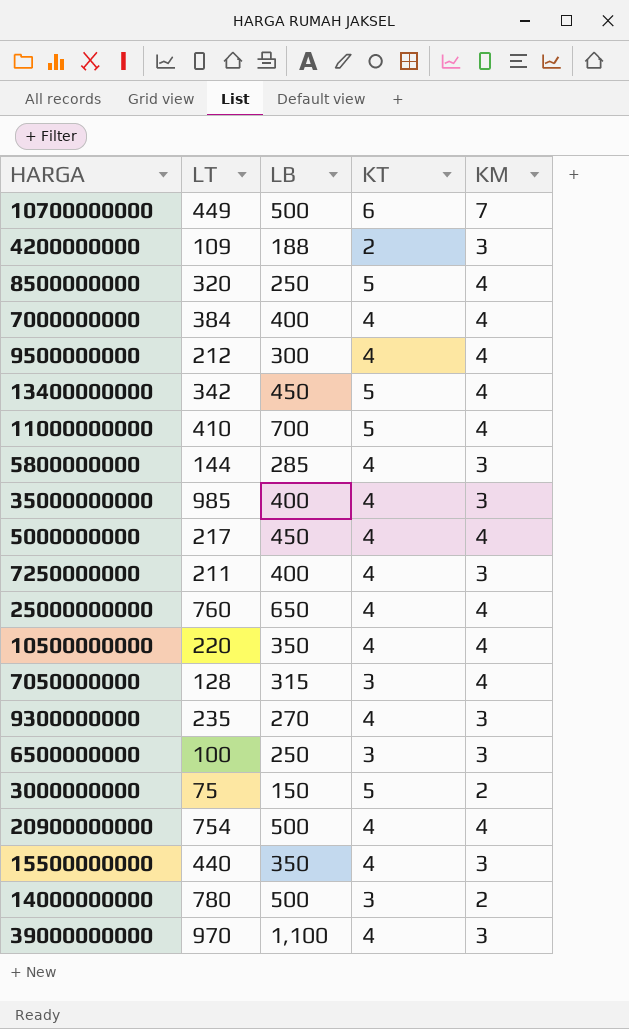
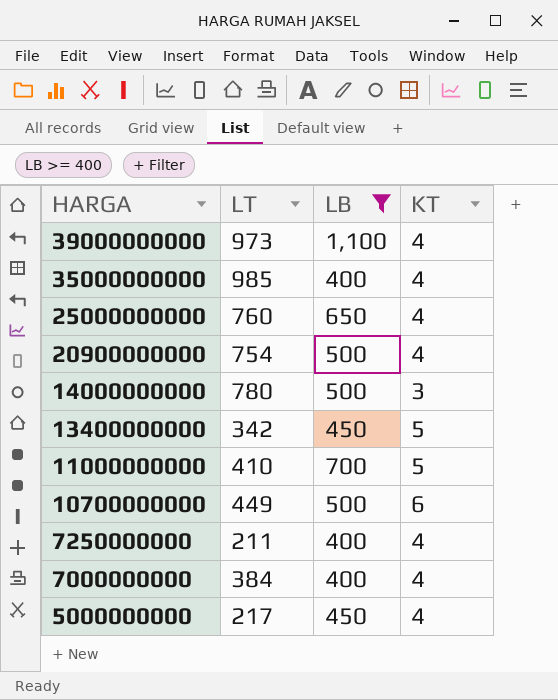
filter: none -> LB >= 400
row order: none -> HARGA descending
column KM | position: 5 -> none
39000000000 | LT: 970 -> 973

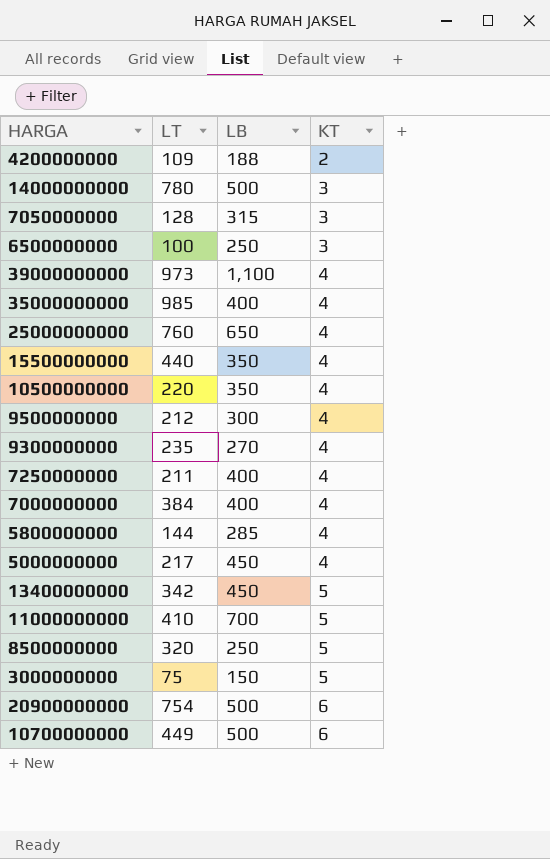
filter: LB >= 400 -> none
row order: HARGA descending -> KT ascending
20900000000 | KT: 4 -> 6

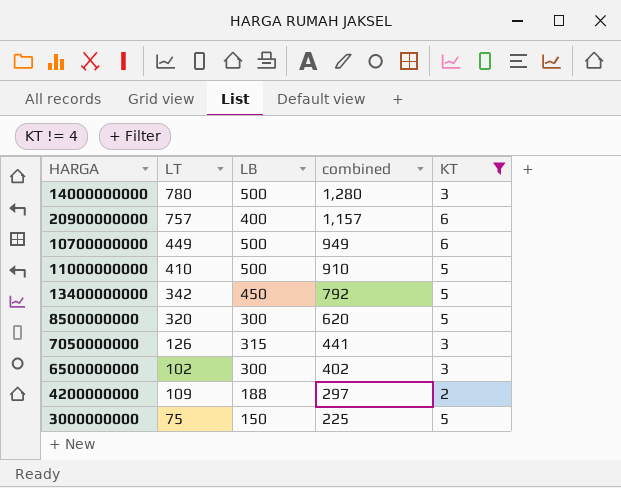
filter: none -> KT != 4
row order: KT ascending -> combined descending
column combined | formula: none -> [LT] + [LB]
20900000000 | LT: 754 -> 757
20900000000 | LB: 500 -> 400
11000000000 | LB: 700 -> 500
8500000000 | LB: 250 -> 300
7050000000 | LT: 128 -> 126
6500000000 | LT: 100 -> 102
6500000000 | LB: 250 -> 300

